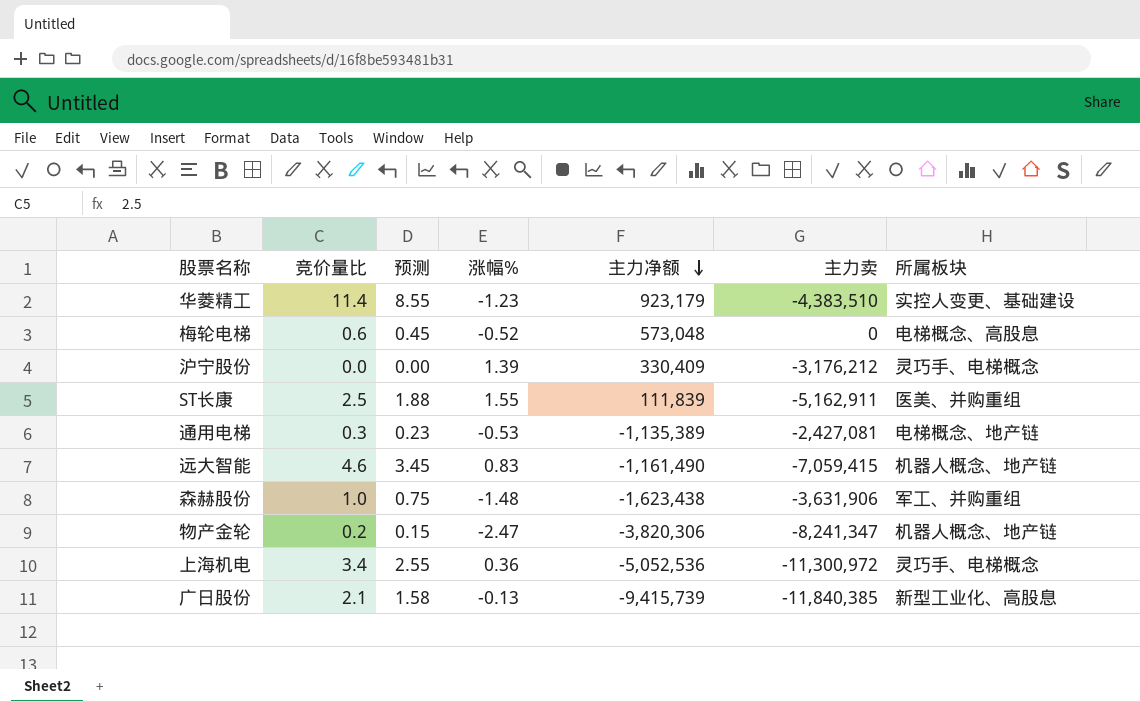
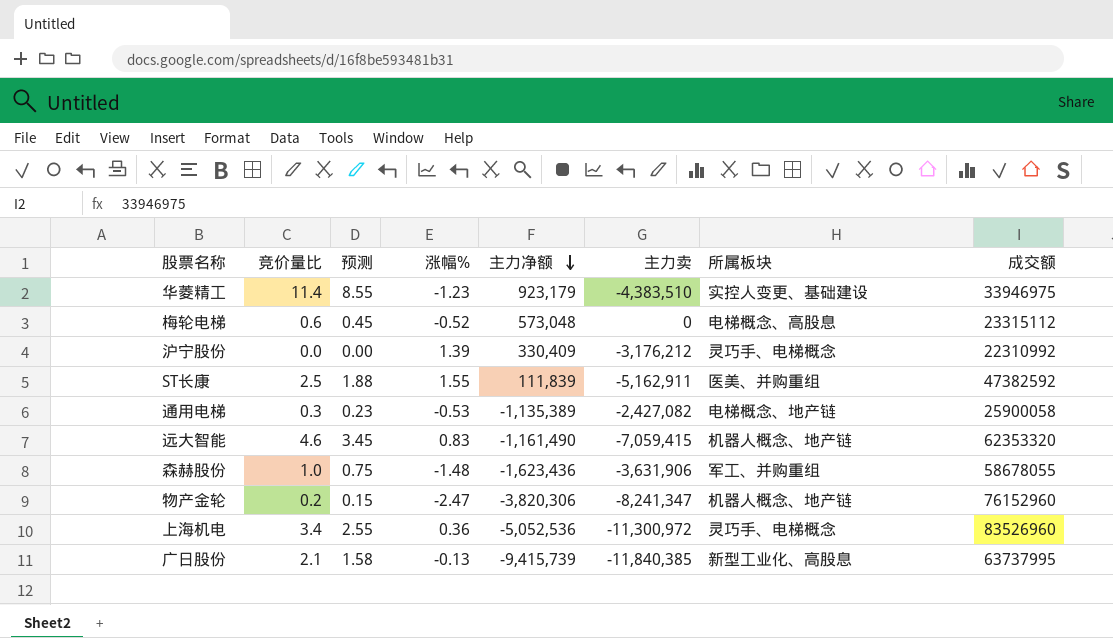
column 成交额 | position: none -> 8
通用电梯 | 主力卖: -2,427,081 -> -2,427,082
森赫股份 | 主力净额: -1,623,438 -> -1,623,436

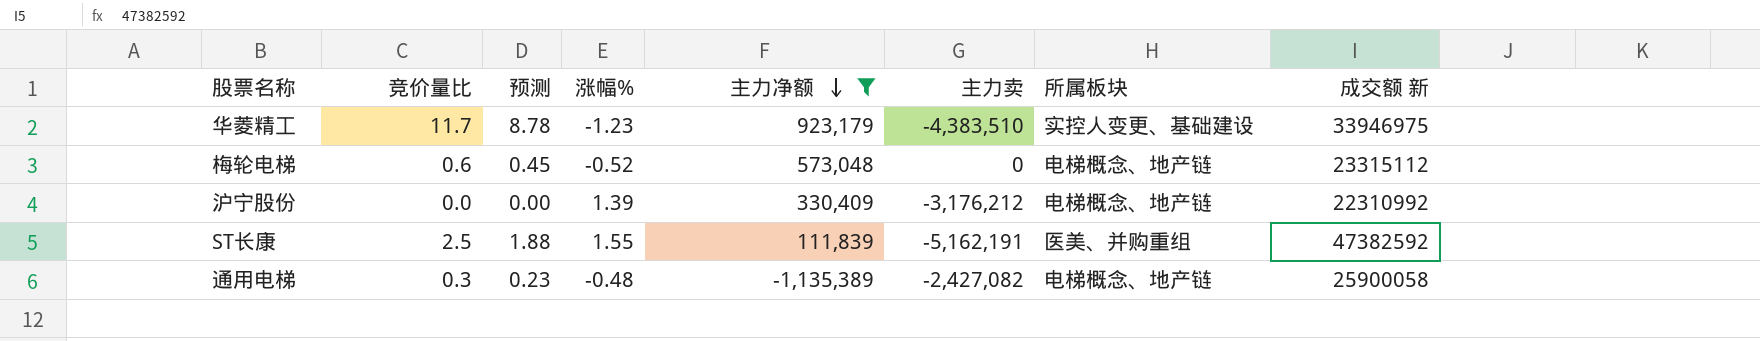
filter: none -> 主力净额 >= -1,135,389
column name: 成交额 -> 成交额 新
华菱精工 | 竞价量比: 11.4 -> 11.7
华菱精工 | 预测: 8.55 -> 8.78
梅轮电梯 | 所属板块: 电梯概念、高股息 -> 电梯概念、地产链
沪宁股份 | 所属板块: 灵巧手、电梯概念 -> 电梯概念、地产链
ST长康 | 主力卖: -5,162,911 -> -5,162,191
通用电梯 | 涨幅%: -0.53 -> -0.48

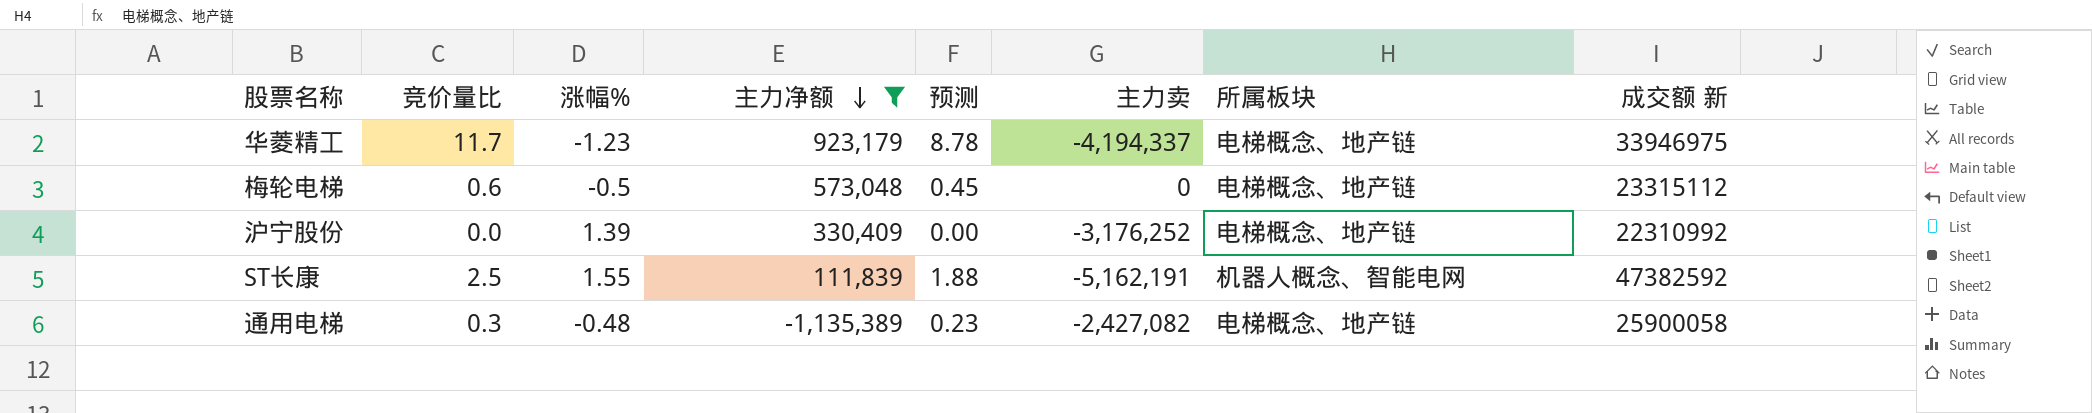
column 预测 | position: 3 -> 5
华菱精工 | 主力卖: -4,383,510 -> -4,194,337
华菱精工 | 所属板块: 实控人变更、基础建设 -> 电梯概念、地产链
梅轮电梯 | 涨幅%: -0.52 -> -0.5
沪宁股份 | 主力卖: -3,176,212 -> -3,176,252
ST长康 | 所属板块: 医美、并购重组 -> 机器人概念、智能电网

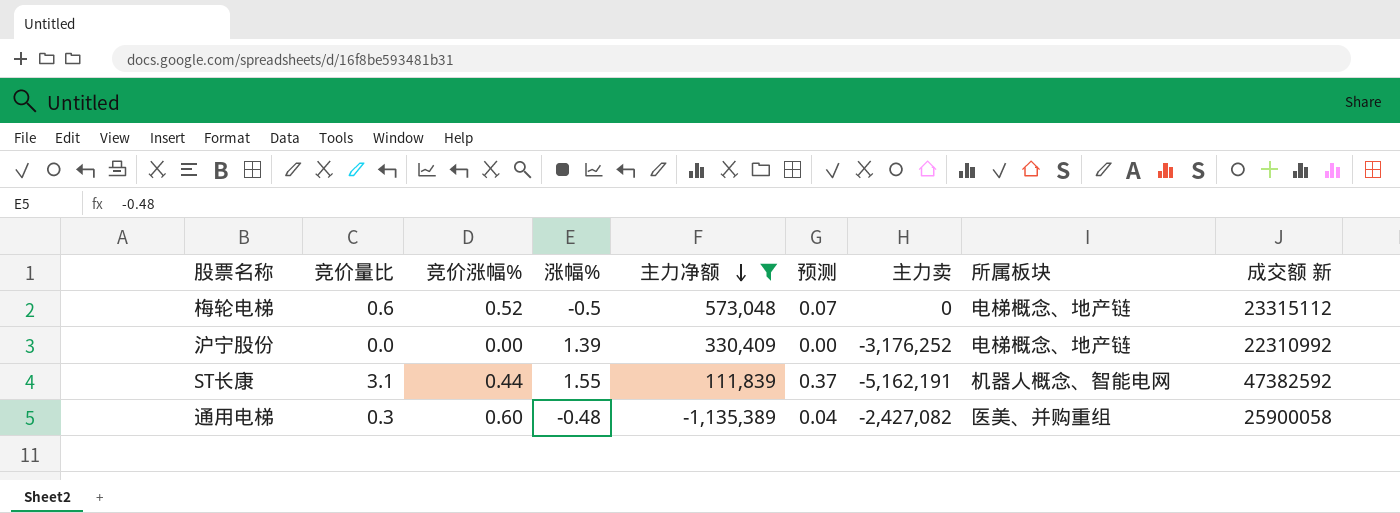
column 竞价涨幅% | position: none -> 3
column 预测 | formula: [竞价量比] * 0.75 -> [竞价量比] * 0.12
row 华菱精工: 11.7 | -1.23 | 923,179 | 8.78 | -4,194,337 | 电梯概念、地产链 | 33946975 -> none
ST长康 | 竞价量比: 2.5 -> 3.1
通用电梯 | 所属板块: 电梯概念、地产链 -> 医美、并购重组

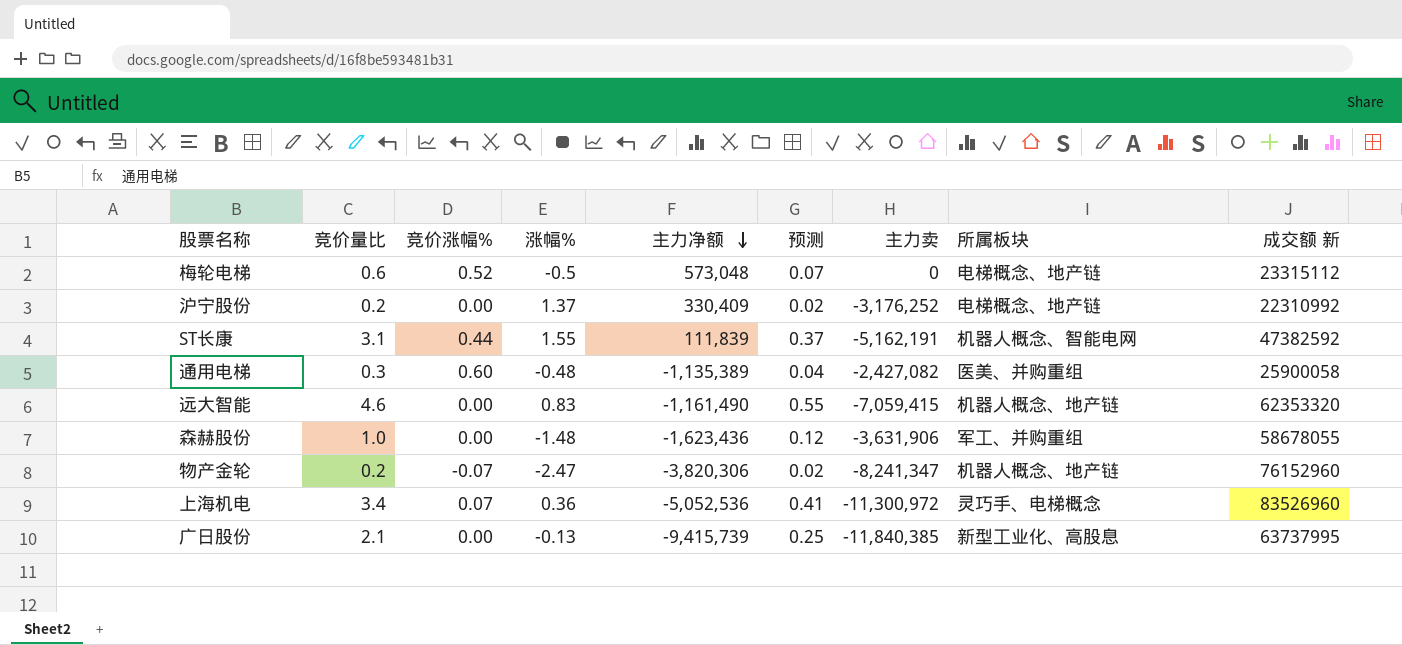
filter: 主力净额 >= -1,135,389 -> none
沪宁股份 | 竞价量比: 0.0 -> 0.2
沪宁股份 | 涨幅%: 1.39 -> 1.37
沪宁股份 | 预测: 0.00 -> 0.02

